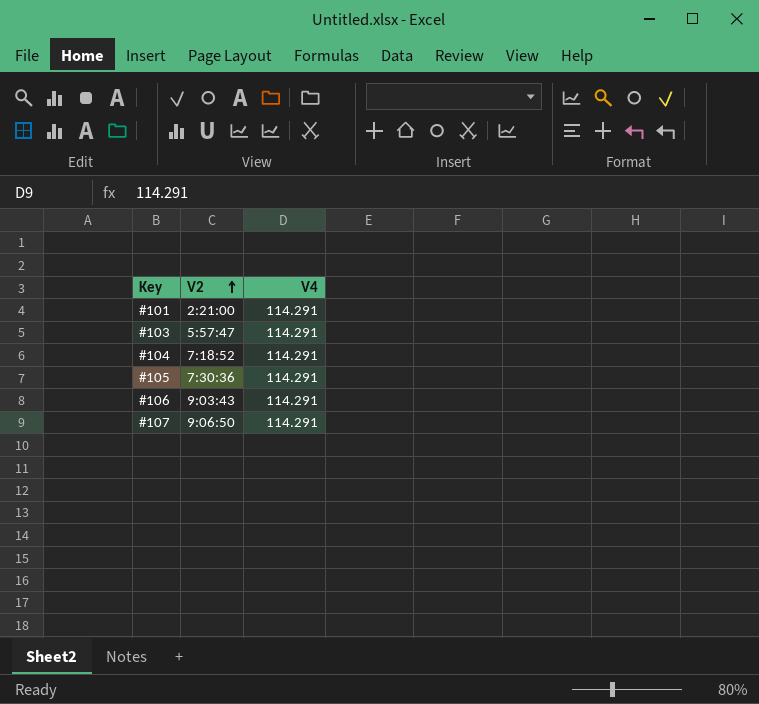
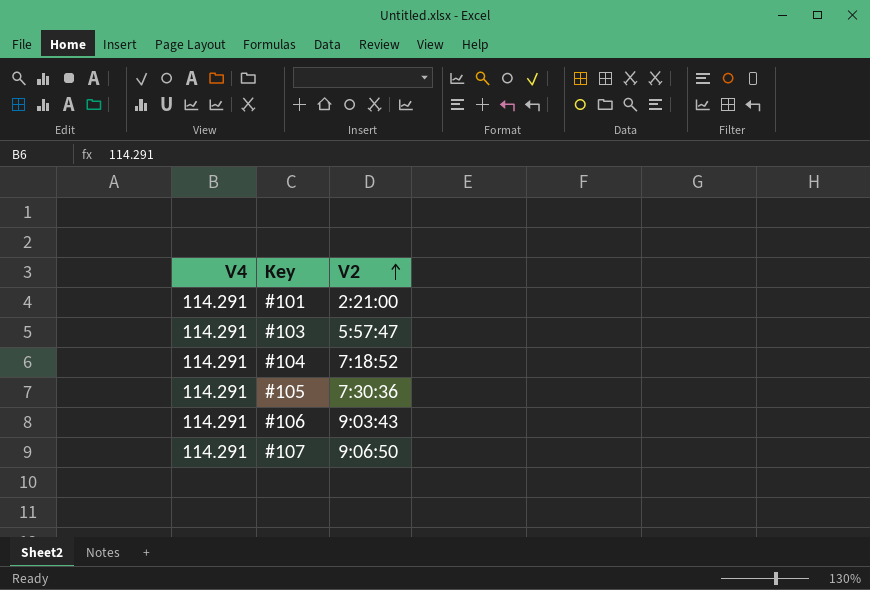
column V4 | position: 3 -> 1

